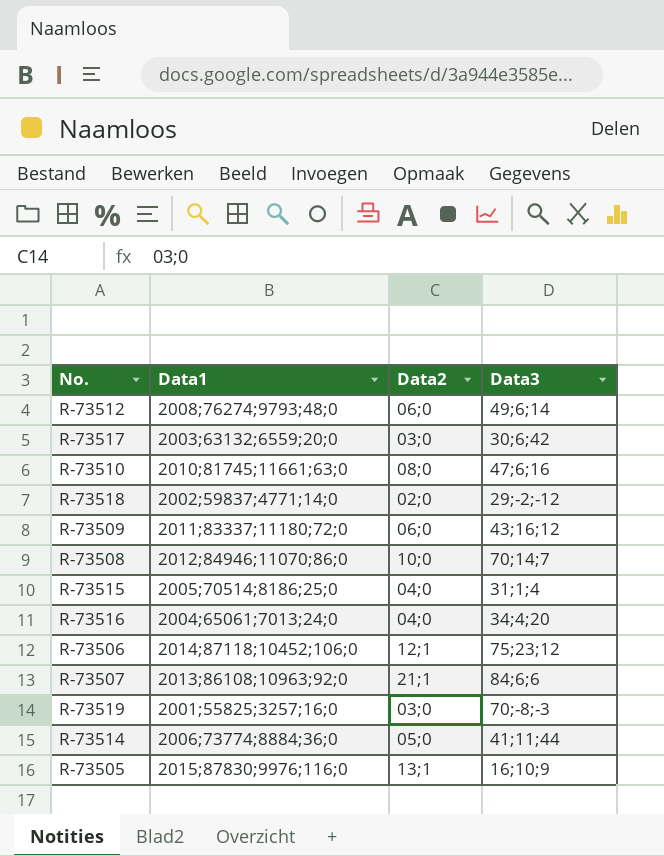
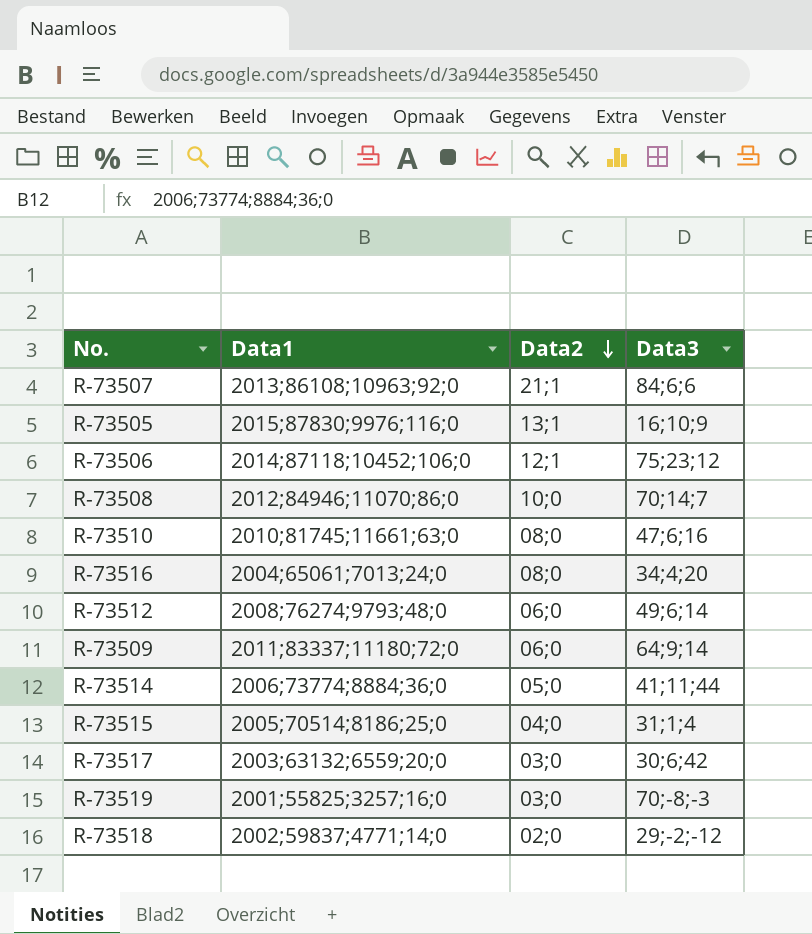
row order: none -> Data2 descending
R-73516 | Data2: 04;0 -> 08;0
R-73509 | Data3: 43;16;12 -> 64;9;14

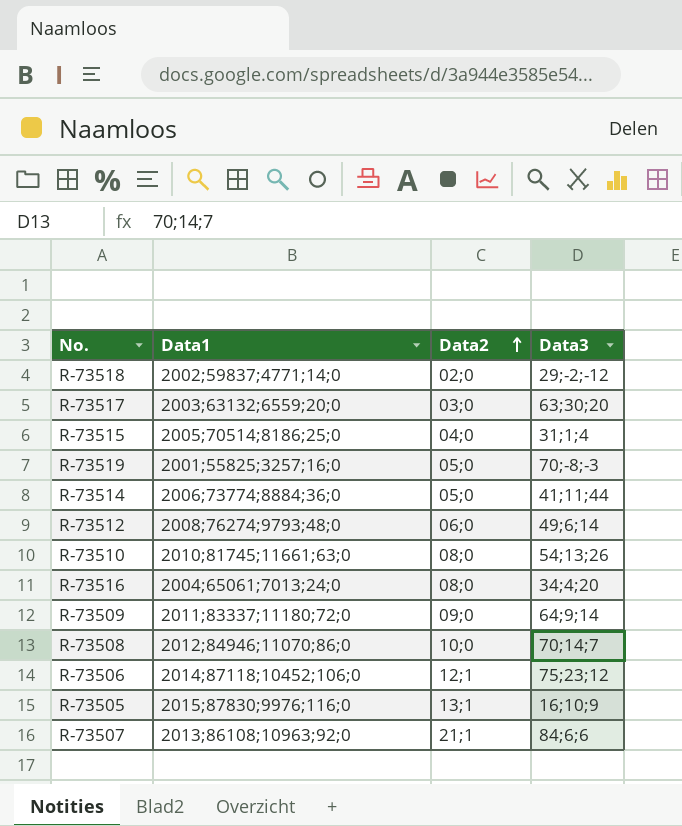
row order: Data2 descending -> Data2 ascending
R-73517 | Data3: 30;6;42 -> 63;30;20
R-73519 | Data2: 03;0 -> 05;0
R-73510 | Data3: 47;6;16 -> 54;13;26
R-73509 | Data2: 06;0 -> 09;0

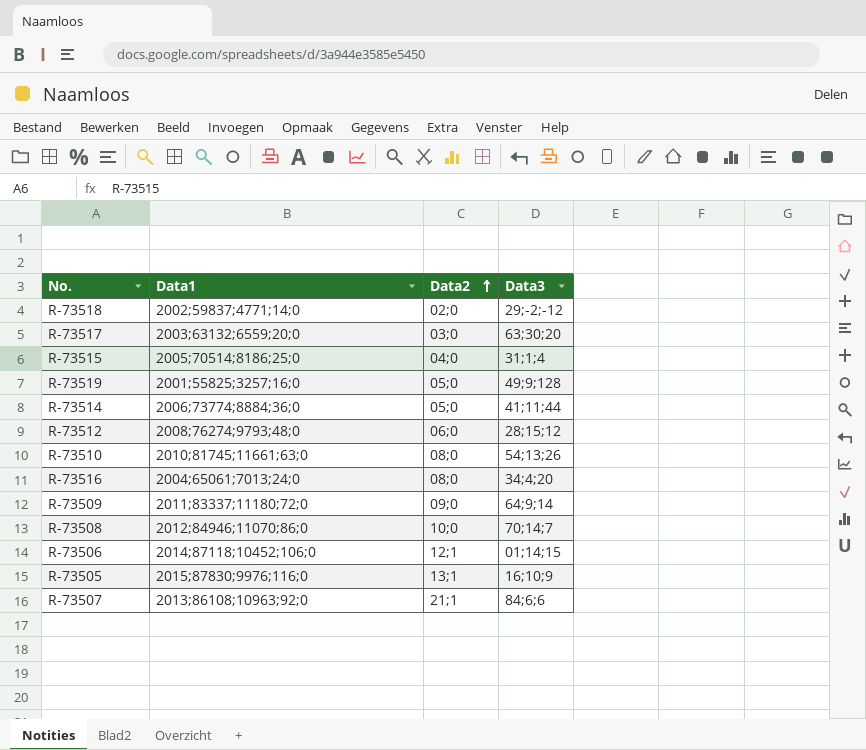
R-73519 | Data3: 70;-8;-3 -> 49;9;128
R-73512 | Data3: 49;6;14 -> 28;15;12
R-73506 | Data3: 75;23;12 -> 01;14;15

